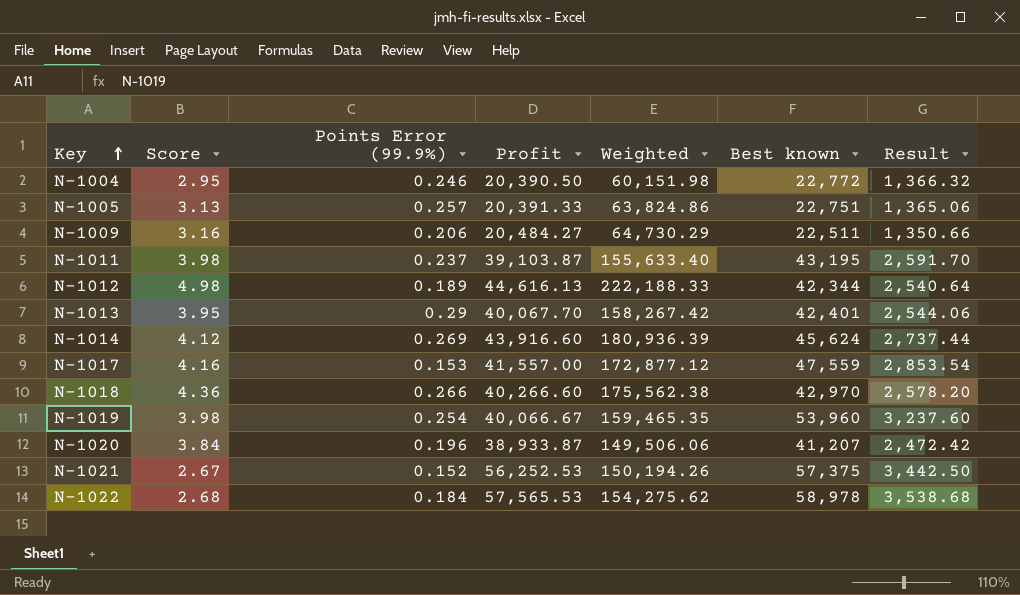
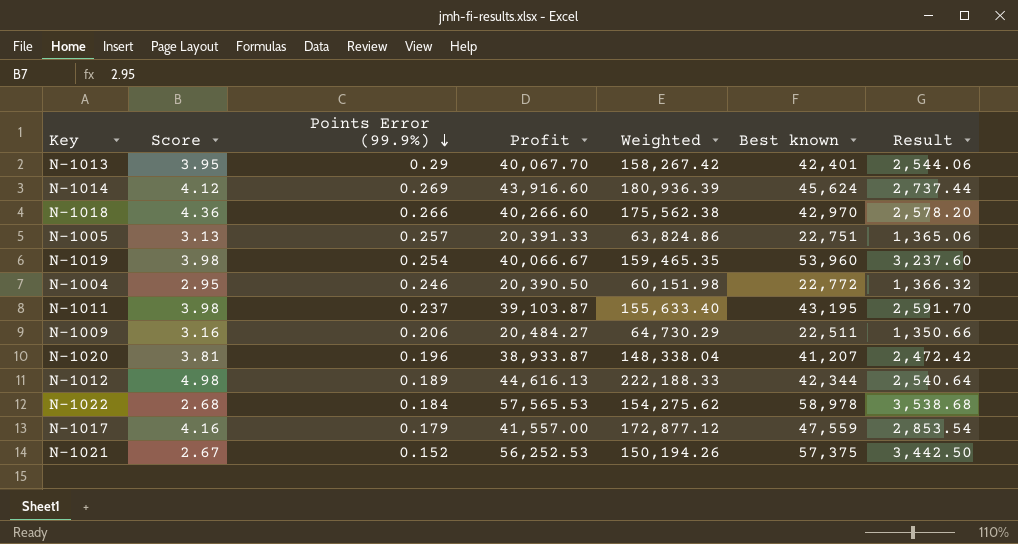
row order: Key ascending -> Points Error (99.9%) descending
N-1020 | Score: 3.84 -> 3.81
N-1020 | Weighted: 149,506.06 -> 148,338.04
N-1017 | Points Error (99.9%): 0.153 -> 0.179

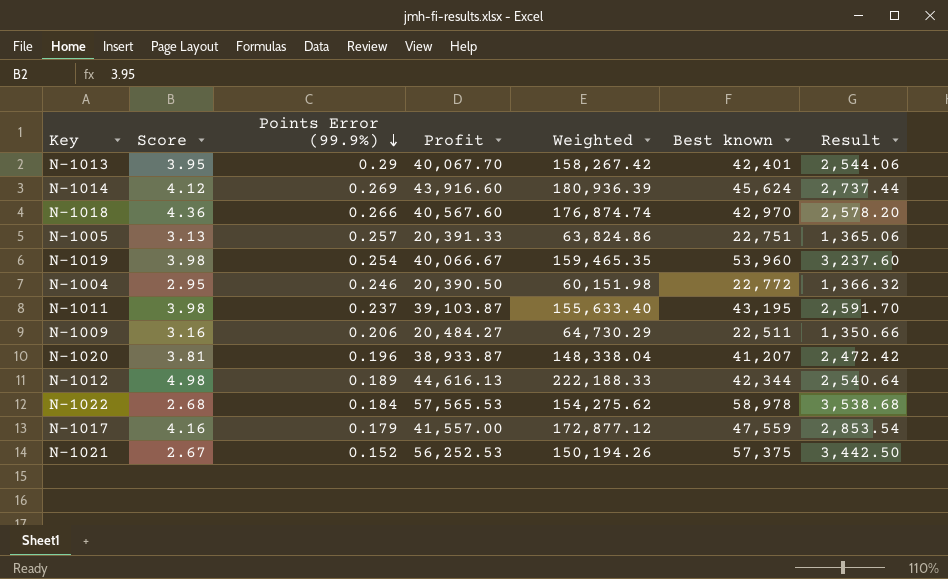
N-1018 | Profit: 40,266.60 -> 40,567.60
N-1018 | Weighted: 175,562.38 -> 176,874.74

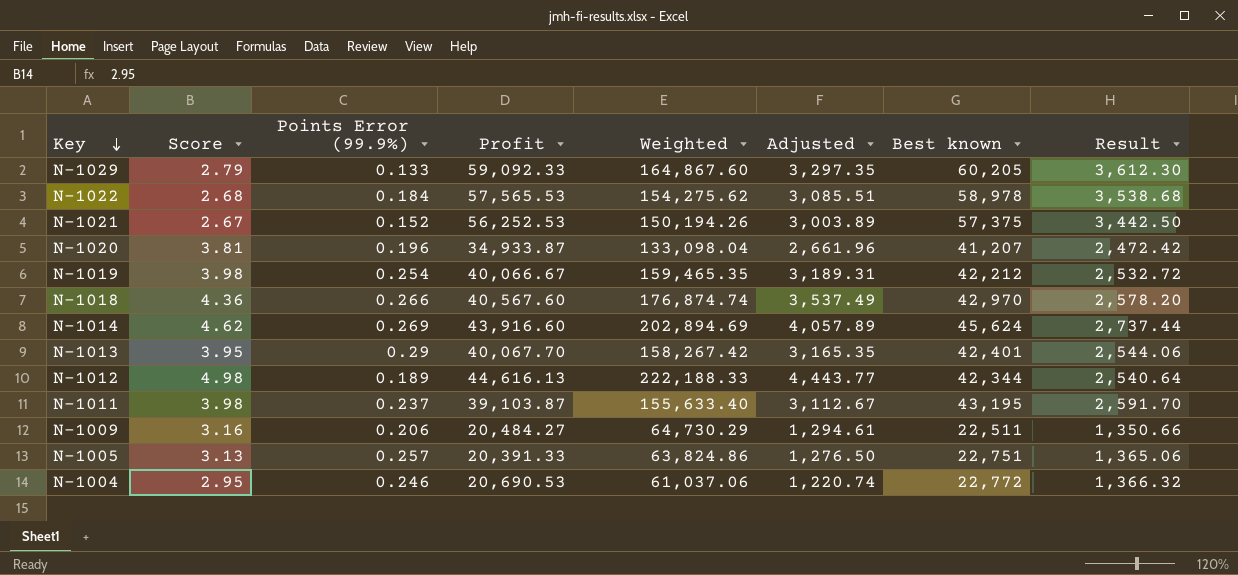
row order: Points Error (99.9%) descending -> Key descending
column Adjusted | formula: none -> [Weighted] * 0.02
row N-1017: 4.16 | 0.179 | 41,557.00 | 172,877.12 | 47,559 | 2,853.54 -> none
row N-1029: none -> 2.79 | 0.133 | 59,092.33 | 164,867.60 | 3,297.35 | 60,205 | 3,612.30
N-1020 | Profit: 38,933.87 -> 34,933.87
N-1020 | Weighted: 148,338.04 -> 133,098.04
N-1019 | Best known: 53,960 -> 42,212
N-1019 | Result: 3,237.60 -> 2,532.72
N-1014 | Score: 4.12 -> 4.62
N-1014 | Weighted: 180,936.39 -> 202,894.69
N-1004 | Profit: 20,390.50 -> 20,690.53
N-1004 | Weighted: 60,151.98 -> 61,037.06

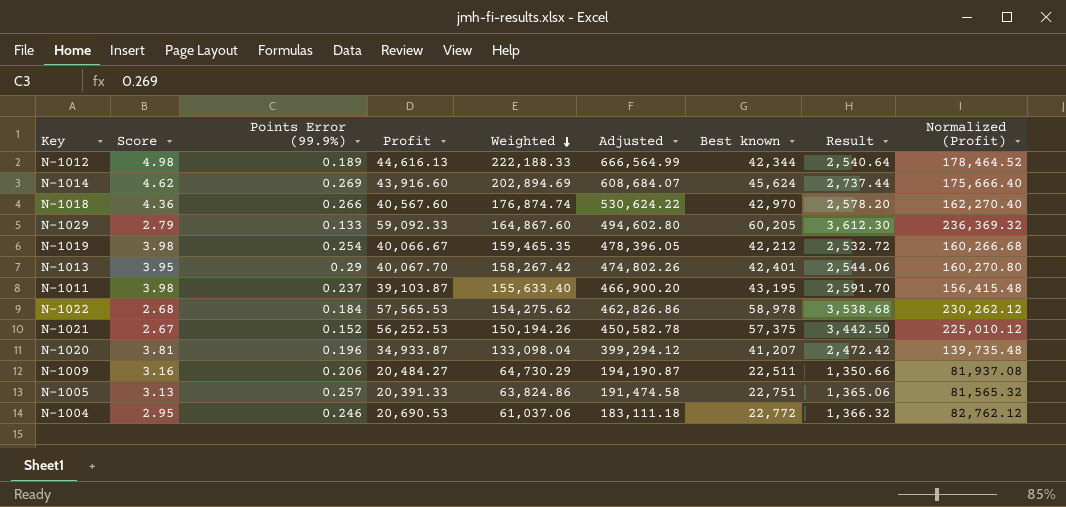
row order: Key descending -> Weighted descending
column Adjusted | formula: [Weighted] * 0.02 -> [Weighted] * 3
column Normalized (Profit) | formula: none -> [Profit] * 4

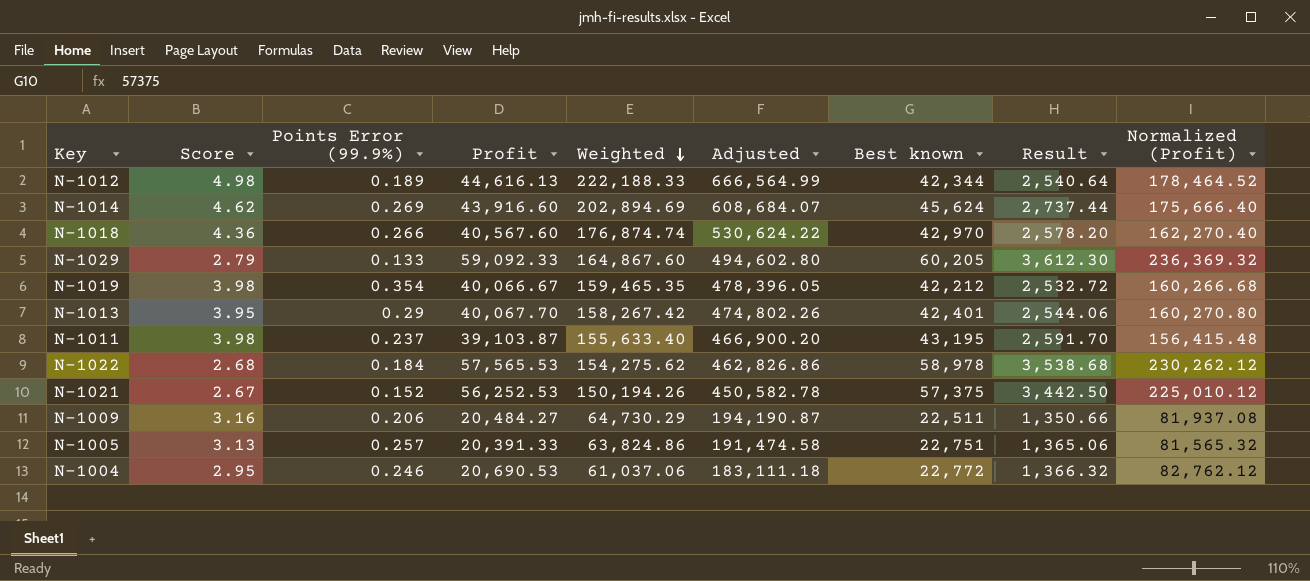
row N-1020: 3.81 | 0.196 | 34,933.87 | 133,098.04 | 399,294.12 | 41,207 | 2,472.42 | 139,735.48 -> none
N-1019 | Points Error (99.9%): 0.254 -> 0.354

